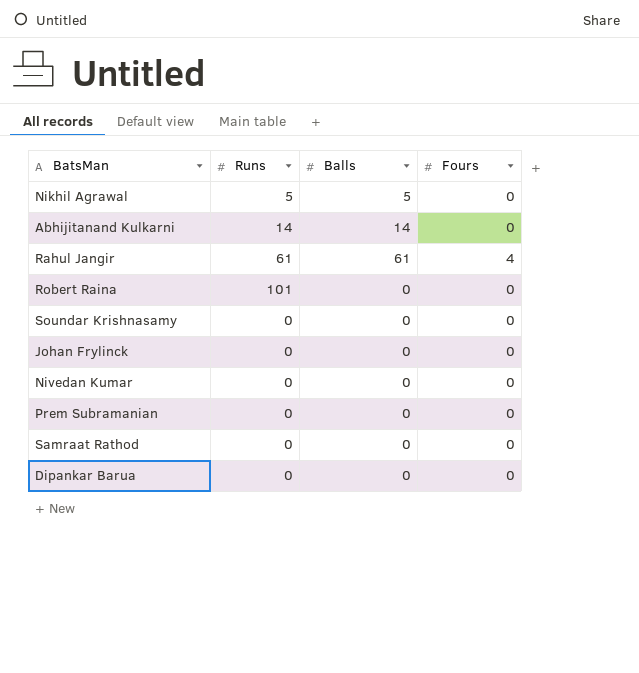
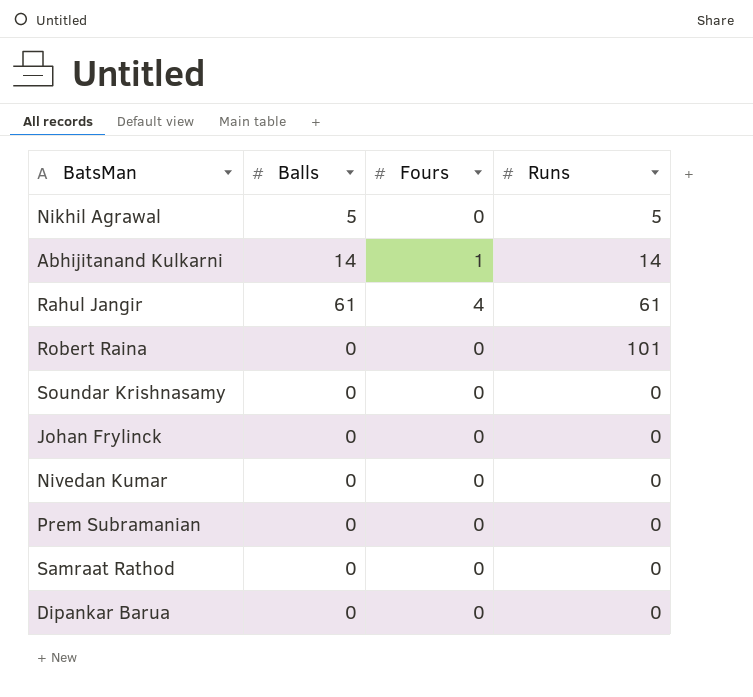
column Runs | position: 2 -> 4
Abhijitanand Kulkarni | Fours: 0 -> 1

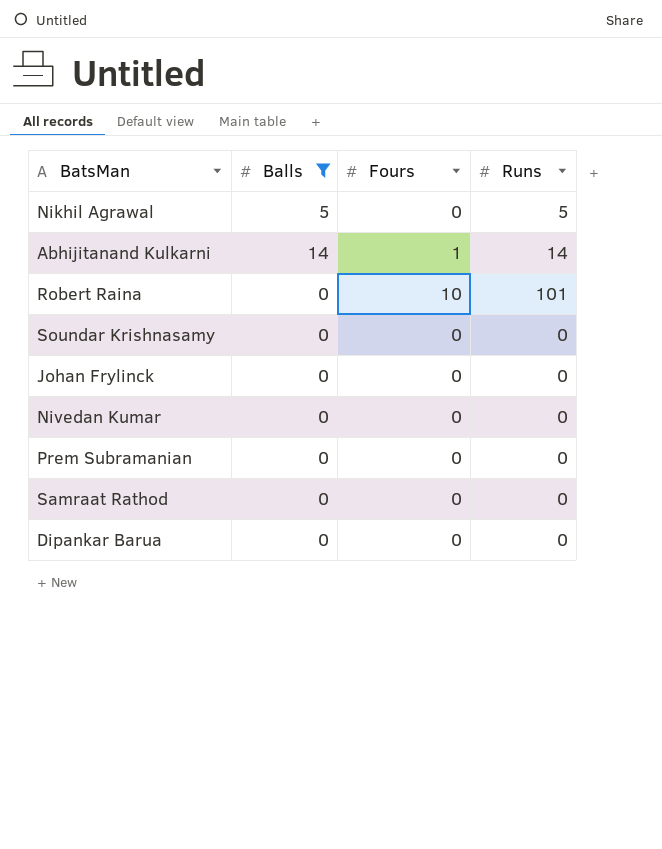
filter: none -> Balls != 61
Robert Raina | Fours: 0 -> 10

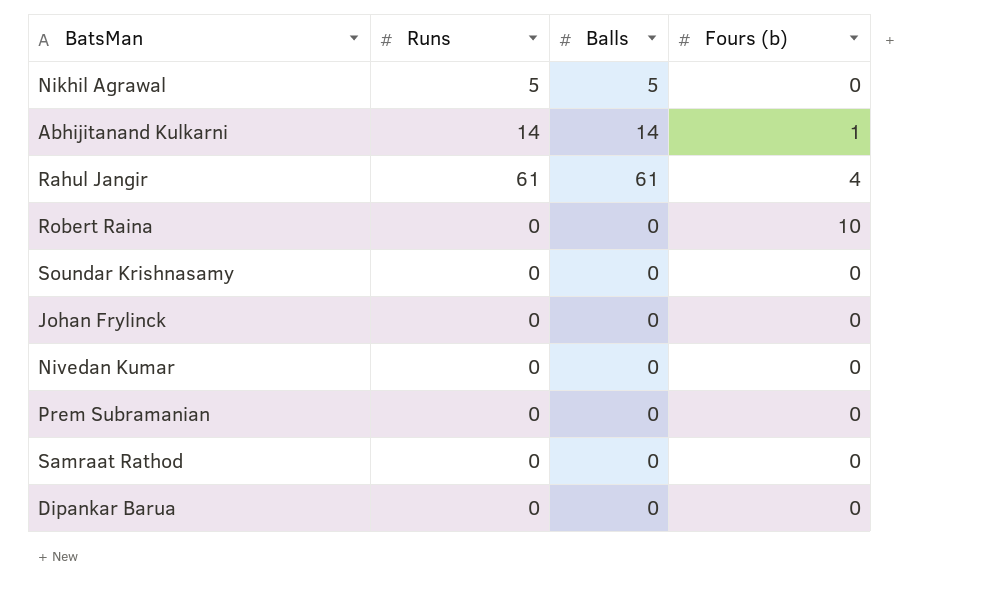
filter: Balls != 61 -> none
column Runs | position: 4 -> 2
column name: Fours -> Fours (b)
Robert Raina | Runs: 101 -> 0

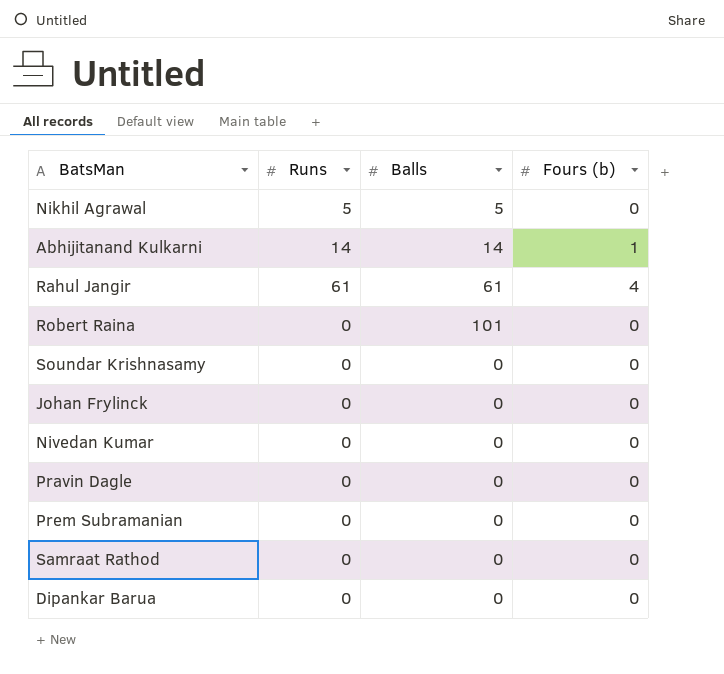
Robert Raina | Balls: 0 -> 101
Robert Raina | Fours (b): 10 -> 0
row Pravin Dagle: none -> 0 | 0 | 0

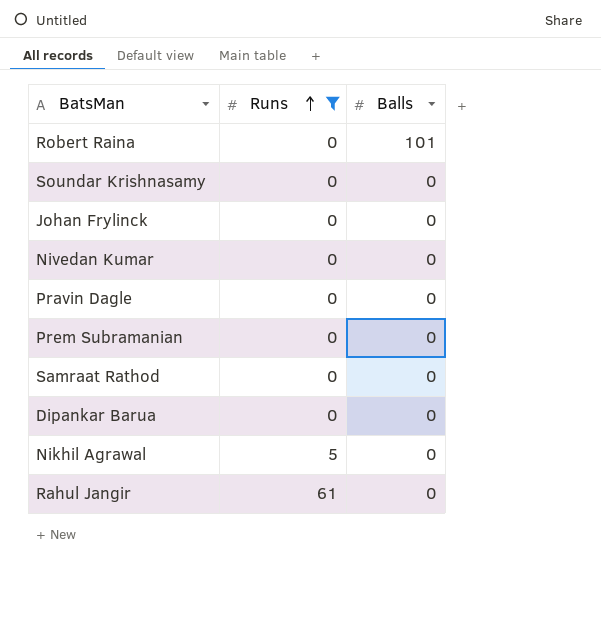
filter: none -> Runs != 14
row order: none -> Runs ascending
column Fours (b) | position: 4 -> none
Nikhil Agrawal | Balls: 5 -> 0
Rahul Jangir | Balls: 61 -> 0

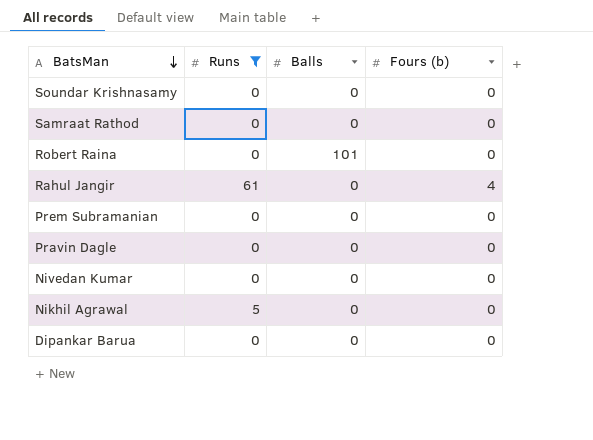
row order: Runs ascending -> BatsMan descending
column Fours (b) | position: none -> 4
row Johan Frylinck: 0 | 0 -> none

